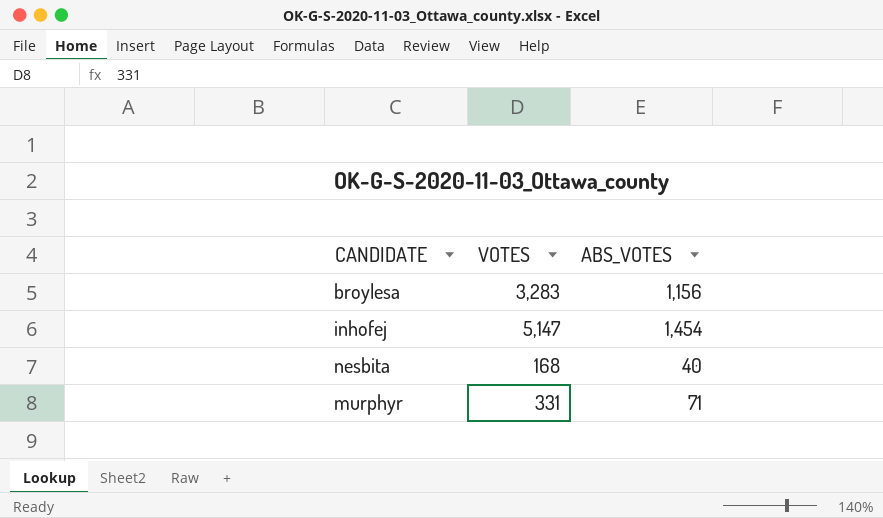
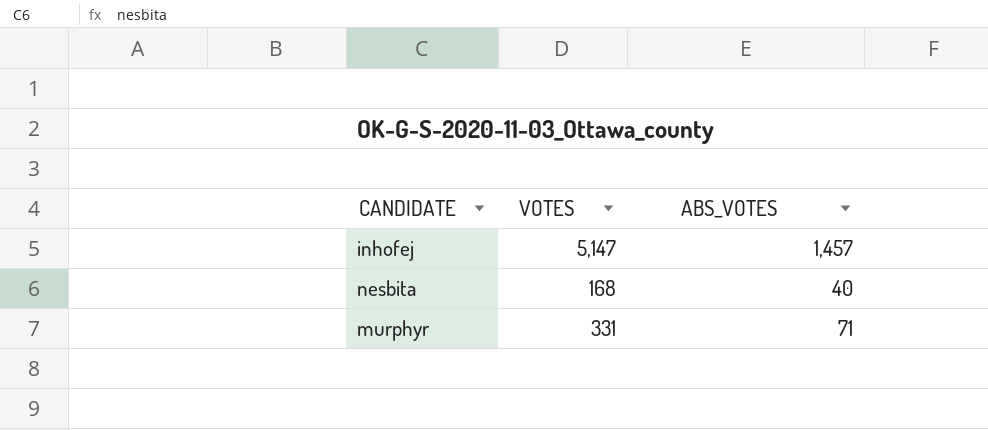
row broylesa: 3,283 | 1,156 -> none
inhofej | ABS_VOTES: 1,454 -> 1,457

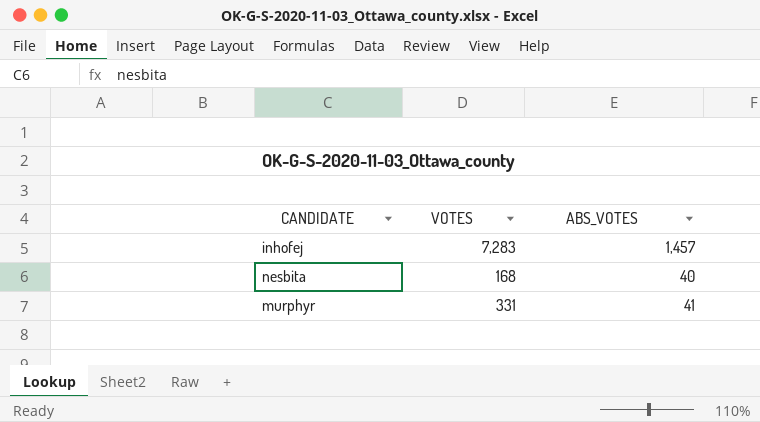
inhofej | VOTES: 5,147 -> 7,283
murphyr | ABS_VOTES: 71 -> 41

